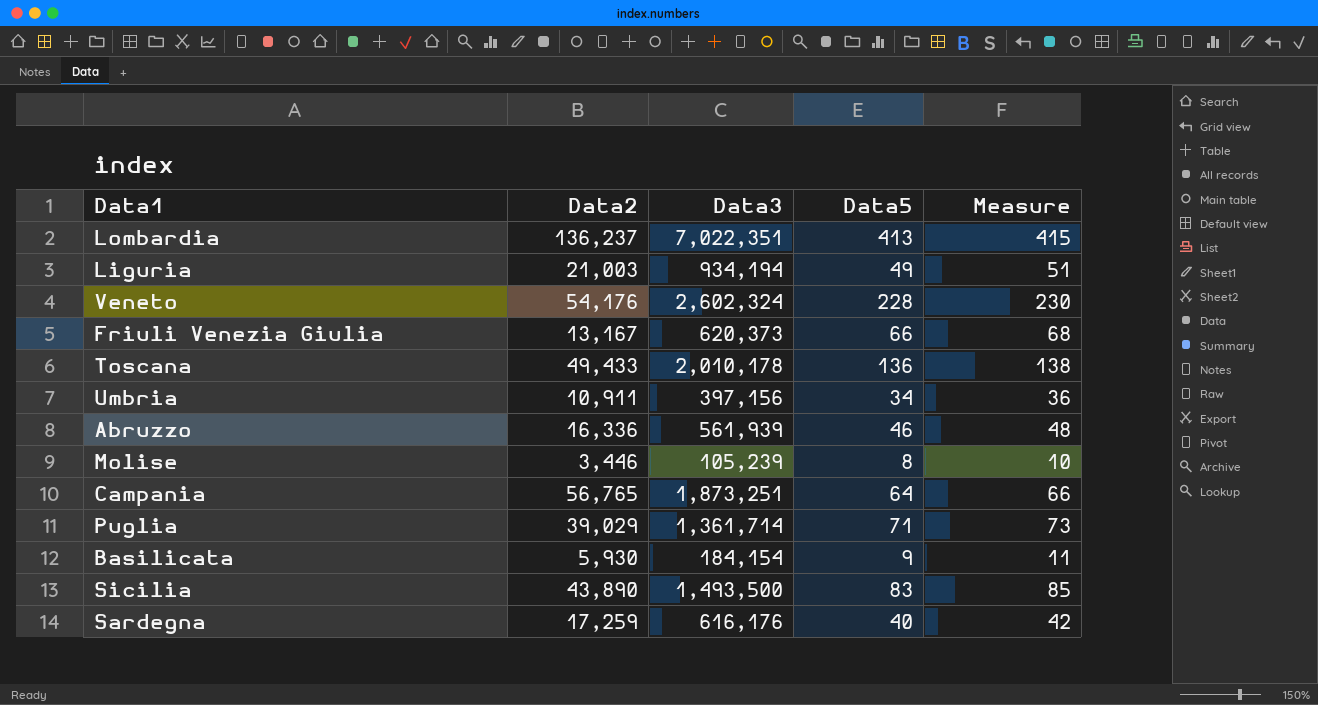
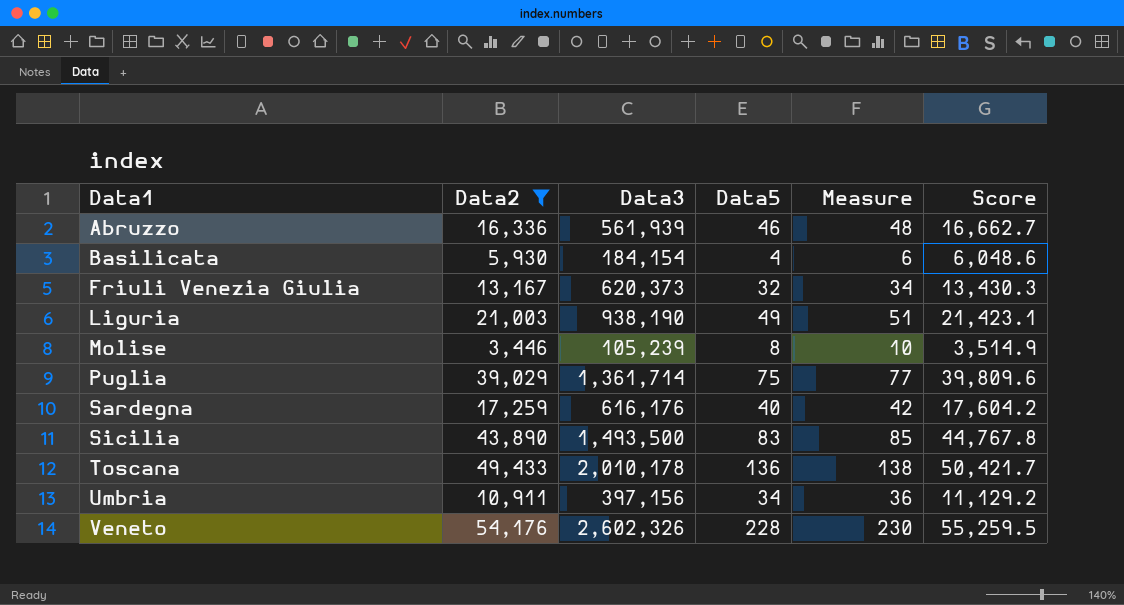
filter: none -> Data2 <= 54,176
row order: none -> Data1 ascending
column Score | formula: none -> [Data2] * 1.02
Basilicata | Data5: 9 -> 4
Basilicata | Measure: 11 -> 6
Friuli Venezia Giulia | Data5: 66 -> 32
Friuli Venezia Giulia | Measure: 68 -> 34
Liguria | Data3: 934,194 -> 938,190
Puglia | Data5: 71 -> 75
Puglia | Measure: 73 -> 77
Veneto | Data3: 2,602,324 -> 2,602,326

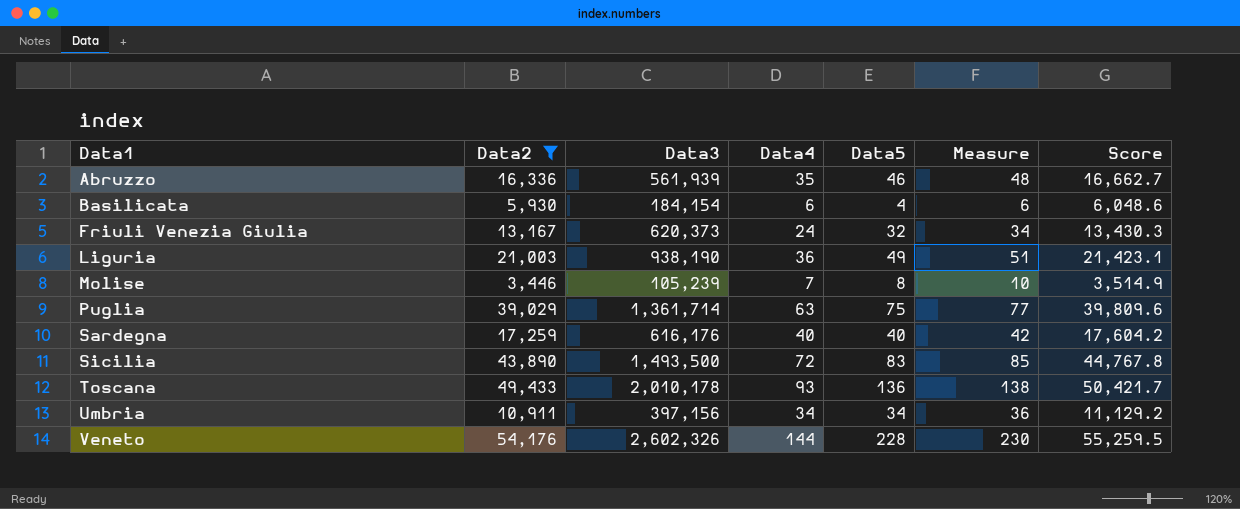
column Data4 | position: none -> 4

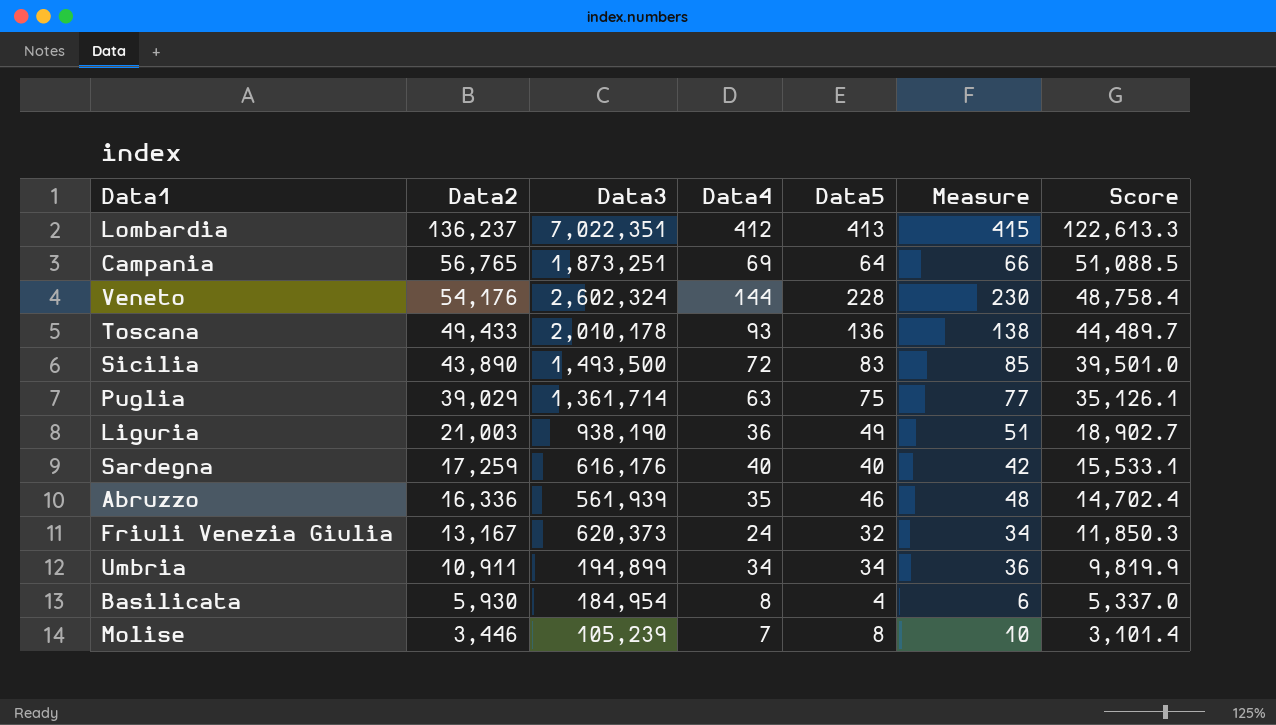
filter: Data2 <= 54,176 -> none
row order: Data1 ascending -> Data2 descending
column Score | formula: [Data2] * 1.02 -> [Data2] * 0.9
Veneto | Data3: 2,602,326 -> 2,602,324
Umbria | Data3: 397,156 -> 194,899
Basilicata | Data3: 184,154 -> 184,954
Basilicata | Data4: 6 -> 8

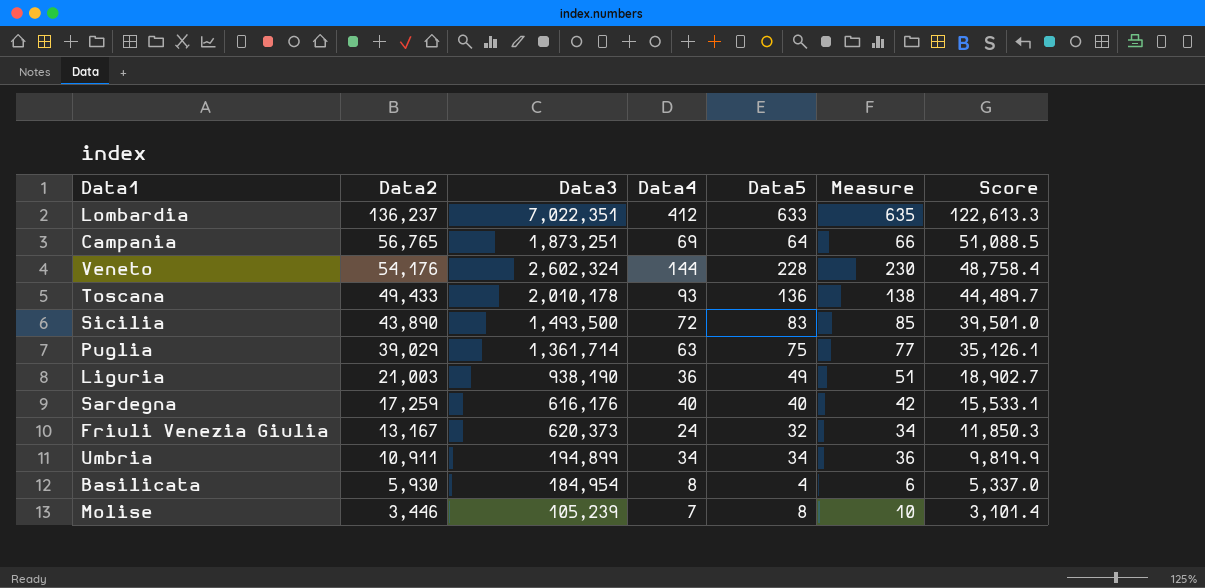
row Abruzzo: 16,336 | 561,939 | 35 | 46 | 48 | 14,702.4 -> none
Lombardia | Data5: 413 -> 633
Lombardia | Measure: 415 -> 635

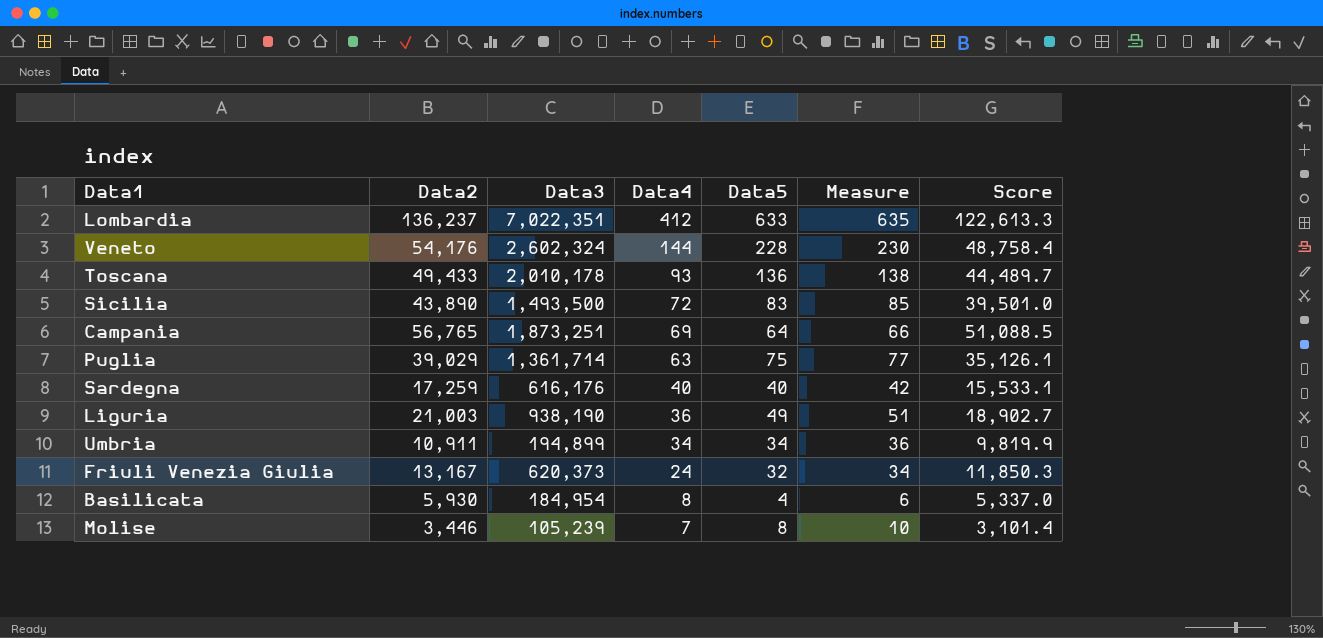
row order: Data2 descending -> Data4 descending

